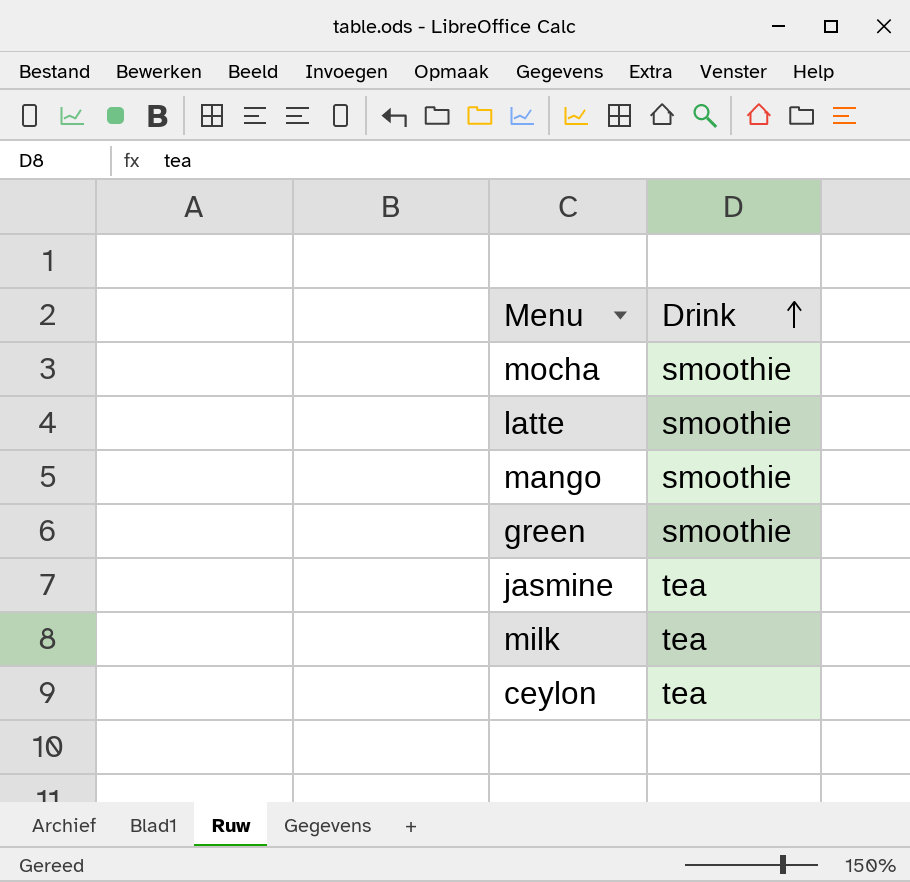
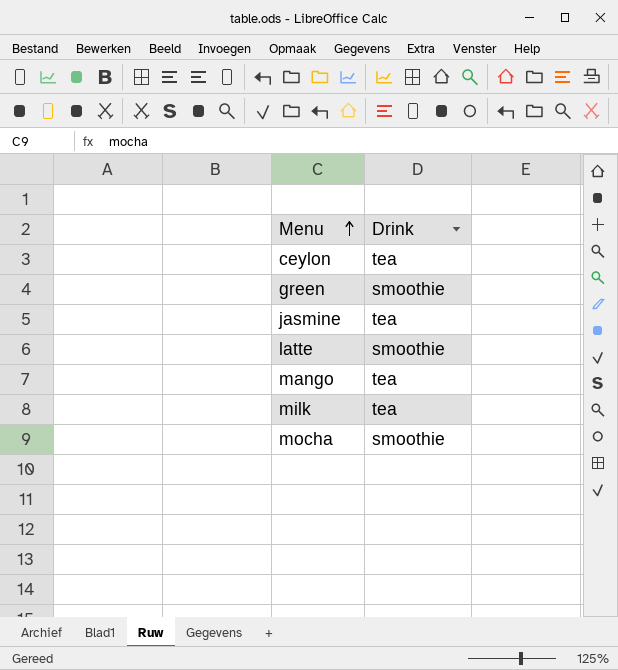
row order: Drink ascending -> Menu ascending
mango | Drink: smoothie -> tea

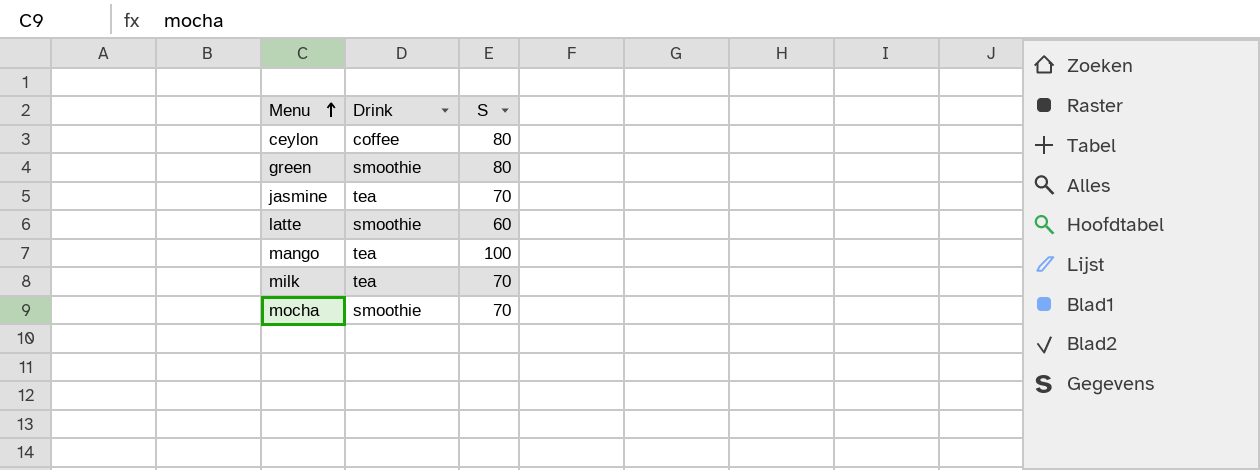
column S | position: none -> 3
ceylon | Drink: tea -> coffee

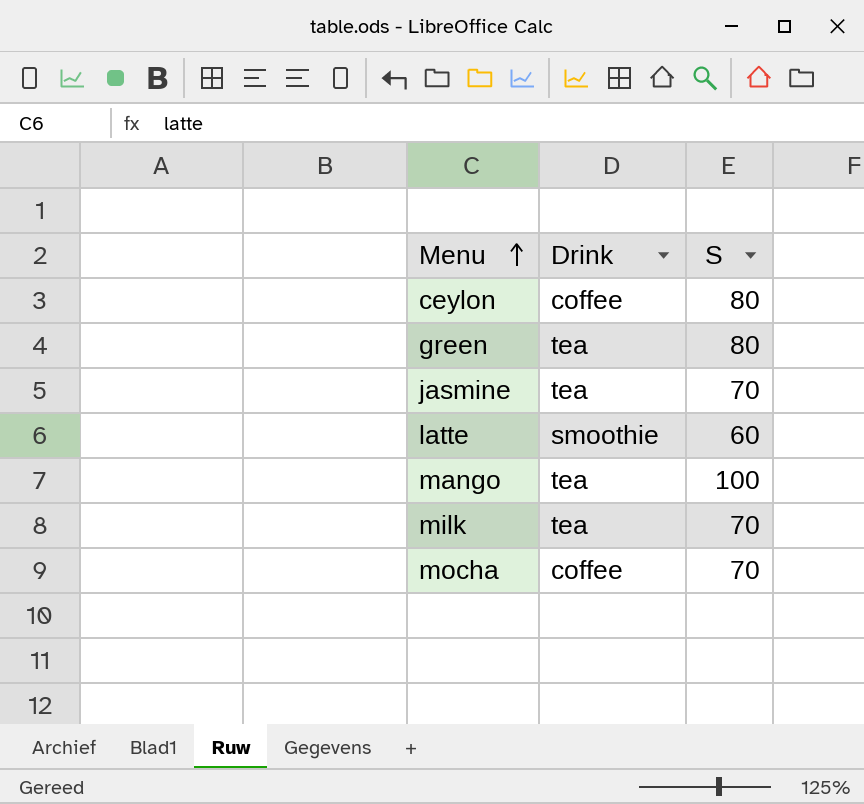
green | Drink: smoothie -> tea
mocha | Drink: smoothie -> coffee

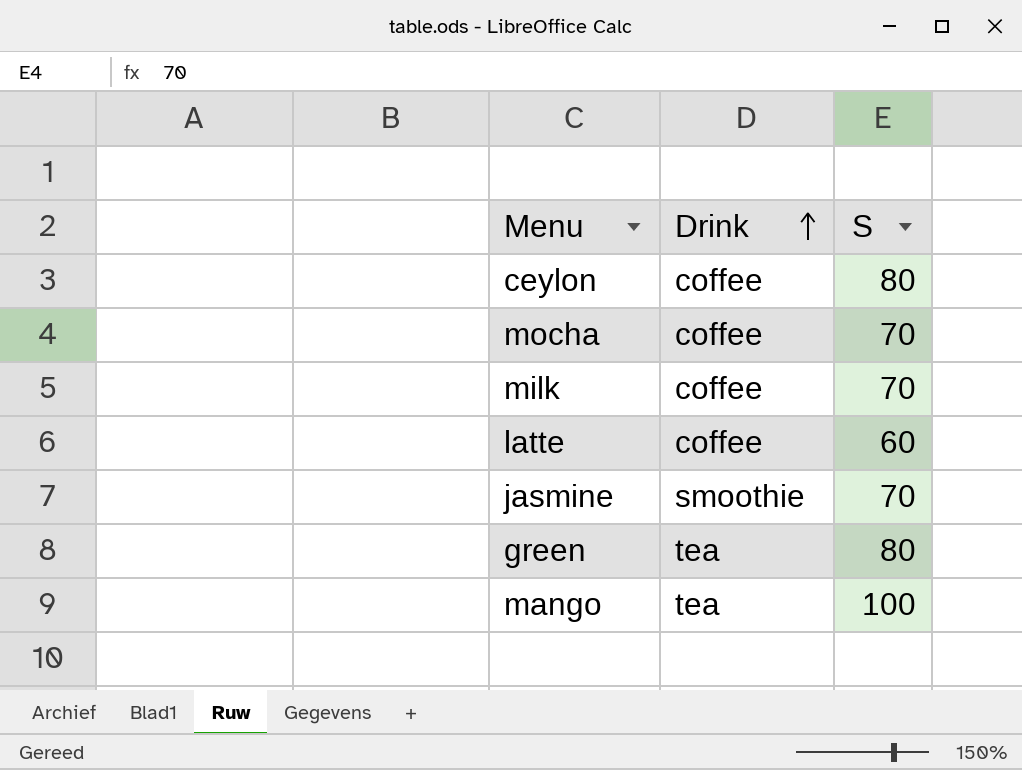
row order: Menu ascending -> Drink ascending
milk | Drink: tea -> coffee
latte | Drink: smoothie -> coffee
jasmine | Drink: tea -> smoothie

